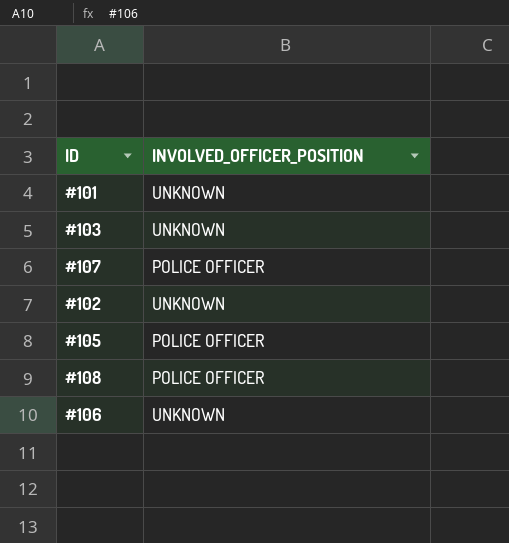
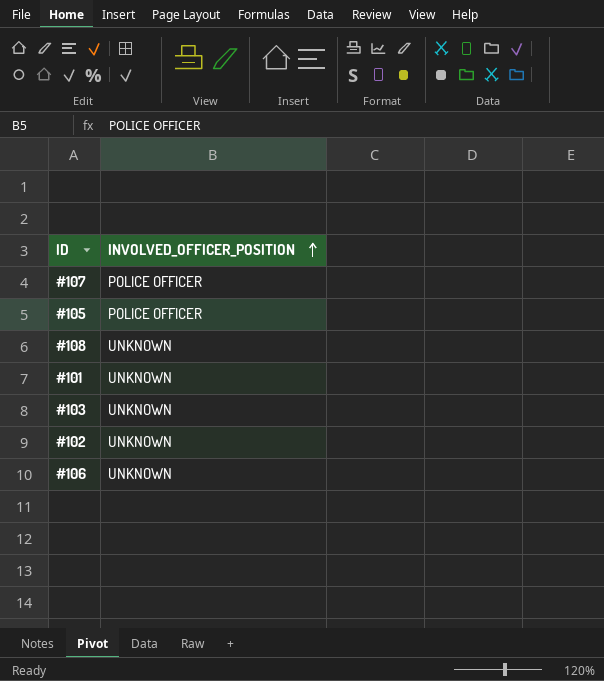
row order: none -> INVOLVED_OFFICER_POSITION ascending
#108 | INVOLVED_OFFICER_POSITION: POLICE OFFICER -> UNKNOWN

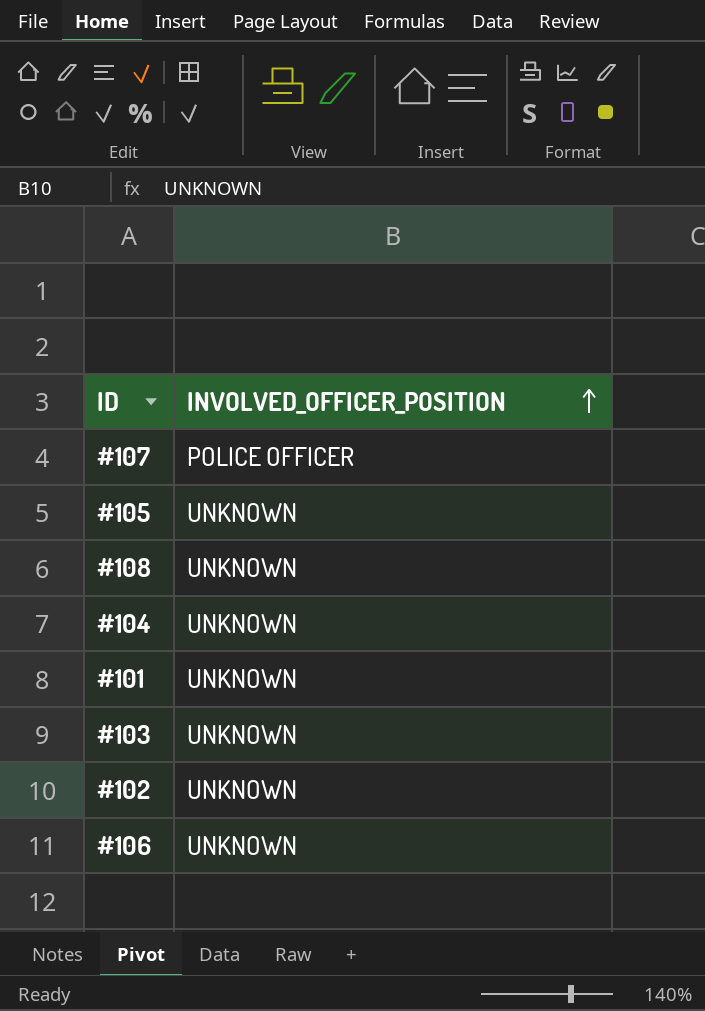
#105 | INVOLVED_OFFICER_POSITION: POLICE OFFICER -> UNKNOWN
row #104: none -> UNKNOWN

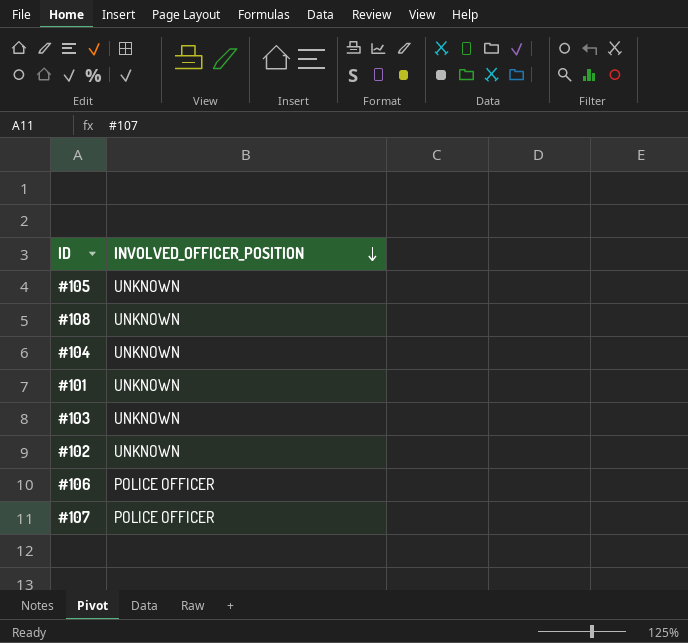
row order: INVOLVED_OFFICER_POSITION ascending -> INVOLVED_OFFICER_POSITION descending
#106 | INVOLVED_OFFICER_POSITION: UNKNOWN -> POLICE OFFICER

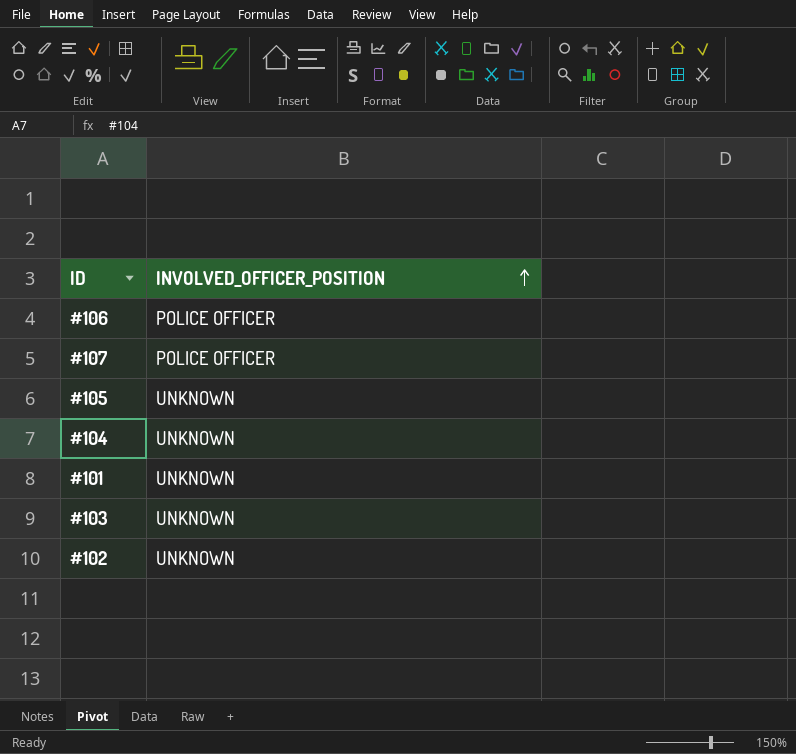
row order: INVOLVED_OFFICER_POSITION descending -> INVOLVED_OFFICER_POSITION ascending
row #108: UNKNOWN -> none

